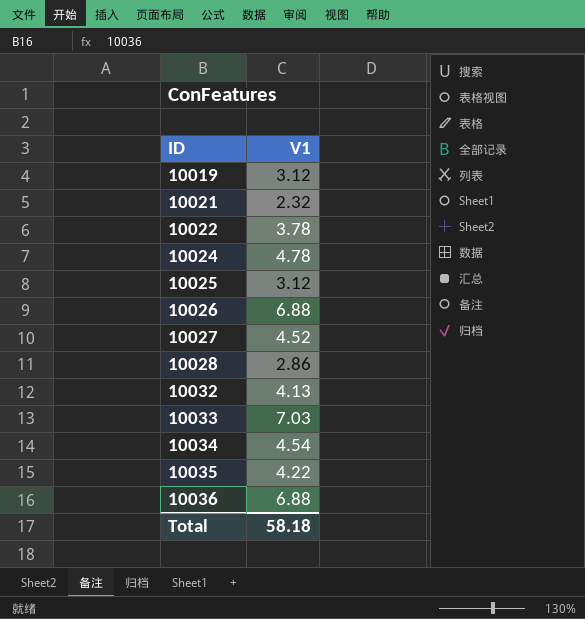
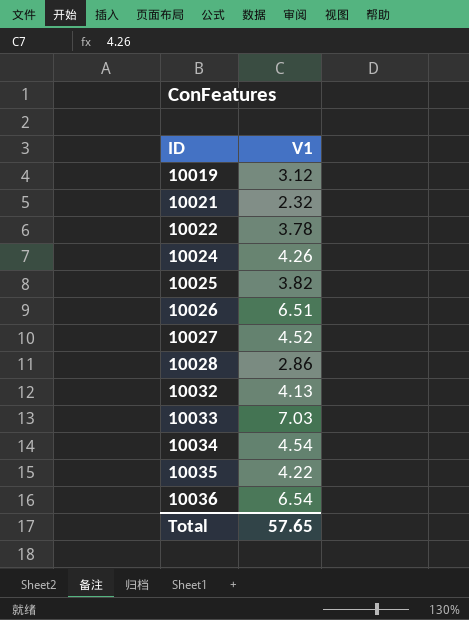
10024 | V1: 4.78 -> 4.26
10025 | V1: 3.12 -> 3.82
10026 | V1: 6.88 -> 6.51
10036 | V1: 6.88 -> 6.54
Total | V1: 58.18 -> 57.65

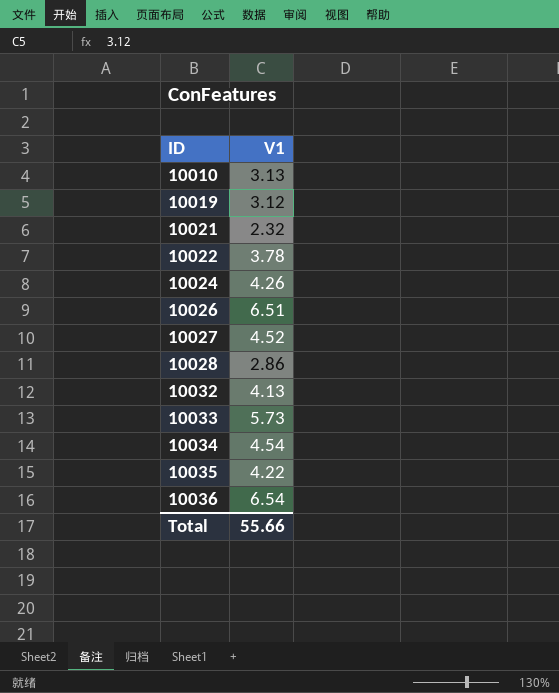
row 10025: 3.82 -> none
row 10010: none -> 3.13
10033 | V1: 7.03 -> 5.73
Total | V1: 57.65 -> 55.66

